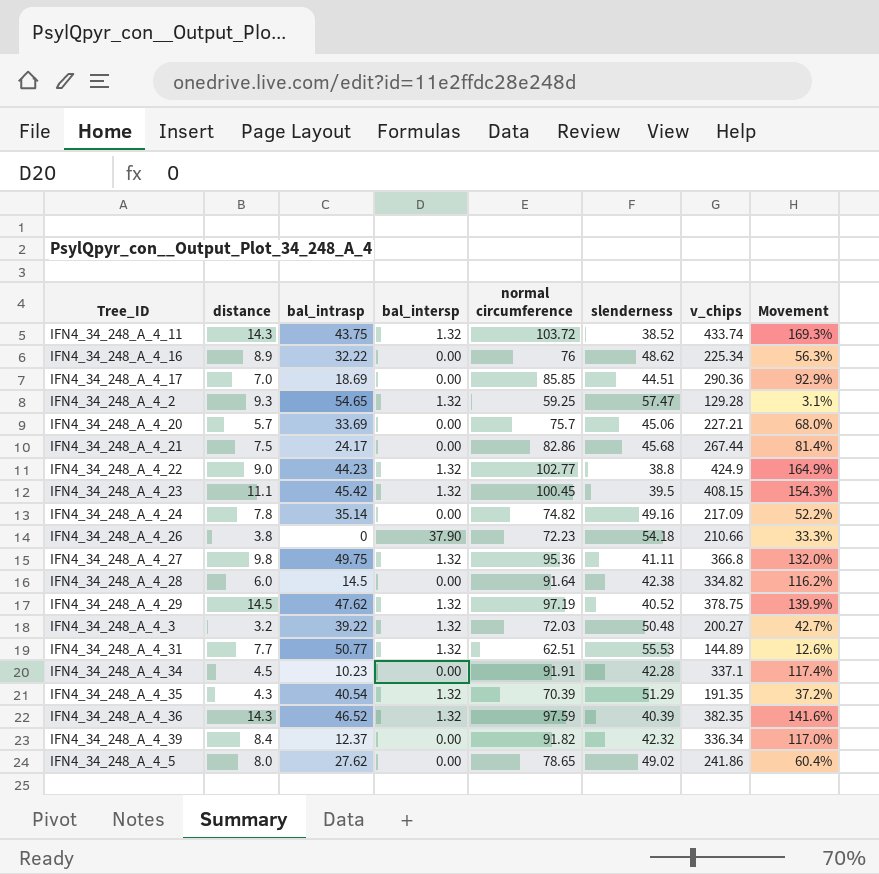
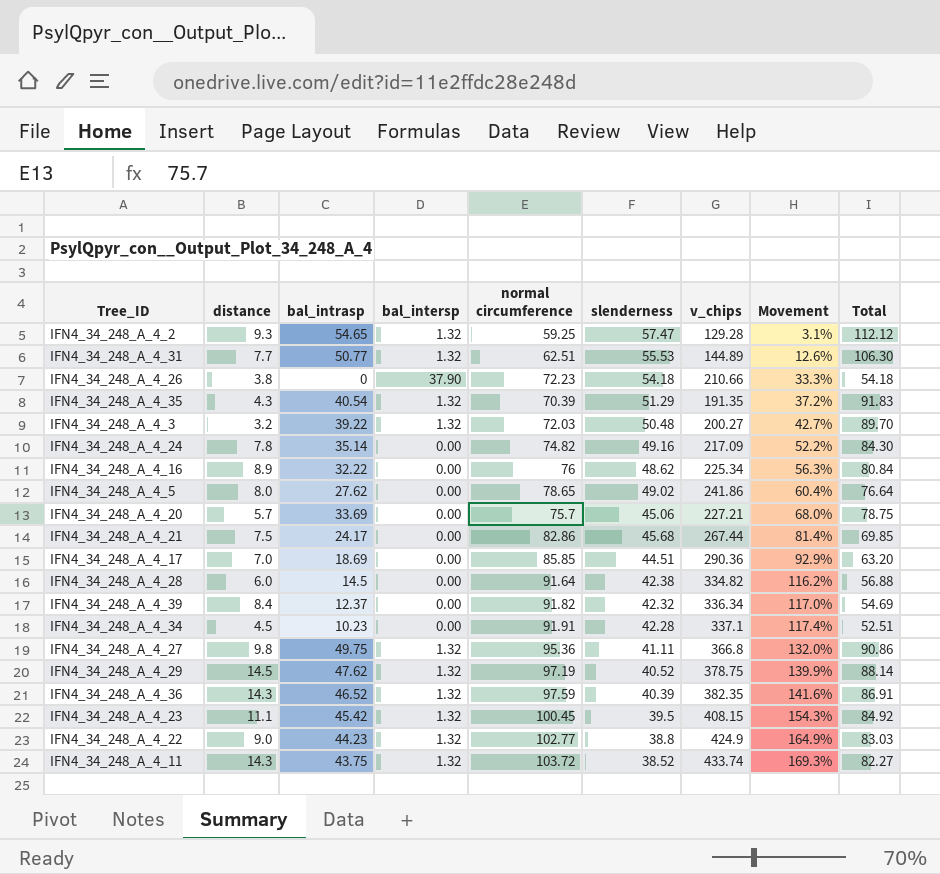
row order: none -> Movement ascending
column Total | formula: none -> [bal_intrasp] + [slenderness]

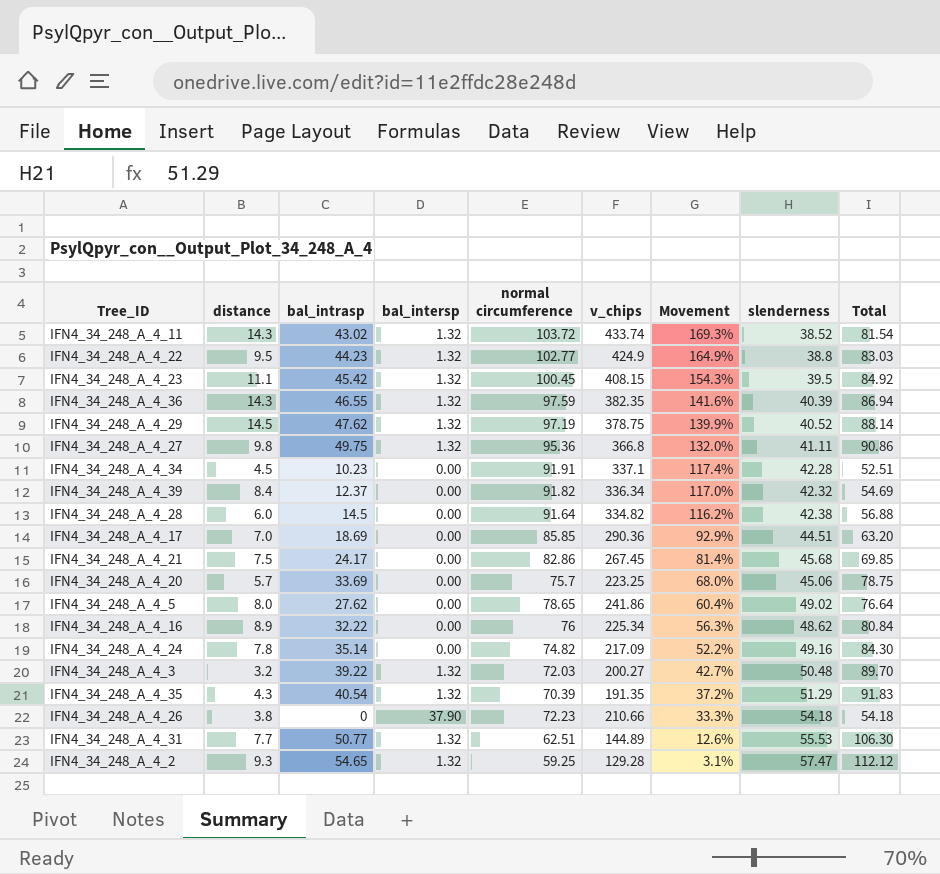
row order: Movement ascending -> Movement descending
column slenderness | position: 6 -> 8
IFN4_34_248_A_4_11 | bal_intrasp: 43.75 -> 43.02
IFN4_34_248_A_4_11 | Total: 82.27 -> 81.54
IFN4_34_248_A_4_22 | distance: 9.0 -> 9.5
IFN4_34_248_A_4_36 | bal_intrasp: 46.52 -> 46.55
IFN4_34_248_A_4_36 | Total: 86.91 -> 86.94
IFN4_34_248_A_4_21 | v_chips: 267.44 -> 267.45
IFN4_34_248_A_4_20 | v_chips: 227.21 -> 223.25

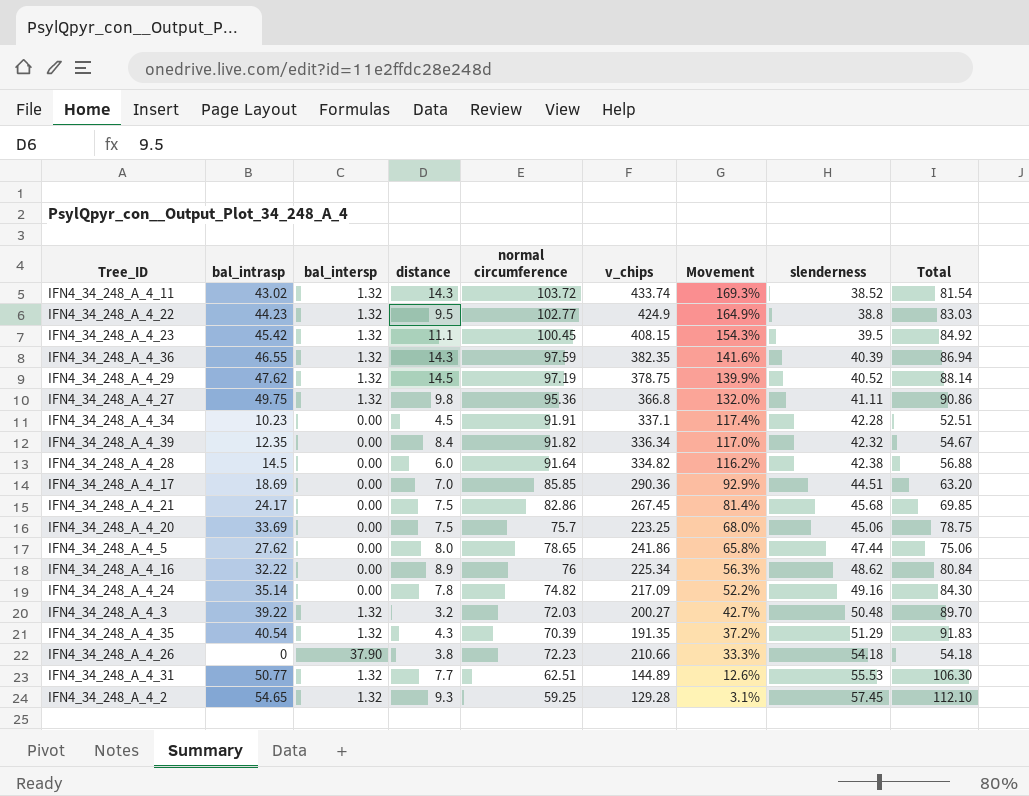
column distance | position: 2 -> 4
IFN4_34_248_A_4_39 | bal_intrasp: 12.37 -> 12.35
IFN4_34_248_A_4_39 | Total: 54.69 -> 54.67
IFN4_34_248_A_4_20 | distance: 5.7 -> 7.5
IFN4_34_248_A_4_5 | Movement: 60.4% -> 65.8%
IFN4_34_248_A_4_5 | slenderness: 49.02 -> 47.44
IFN4_34_248_A_4_5 | Total: 76.64 -> 75.06
IFN4_34_248_A_4_2 | slenderness: 57.47 -> 57.45
IFN4_34_248_A_4_2 | Total: 112.12 -> 112.10

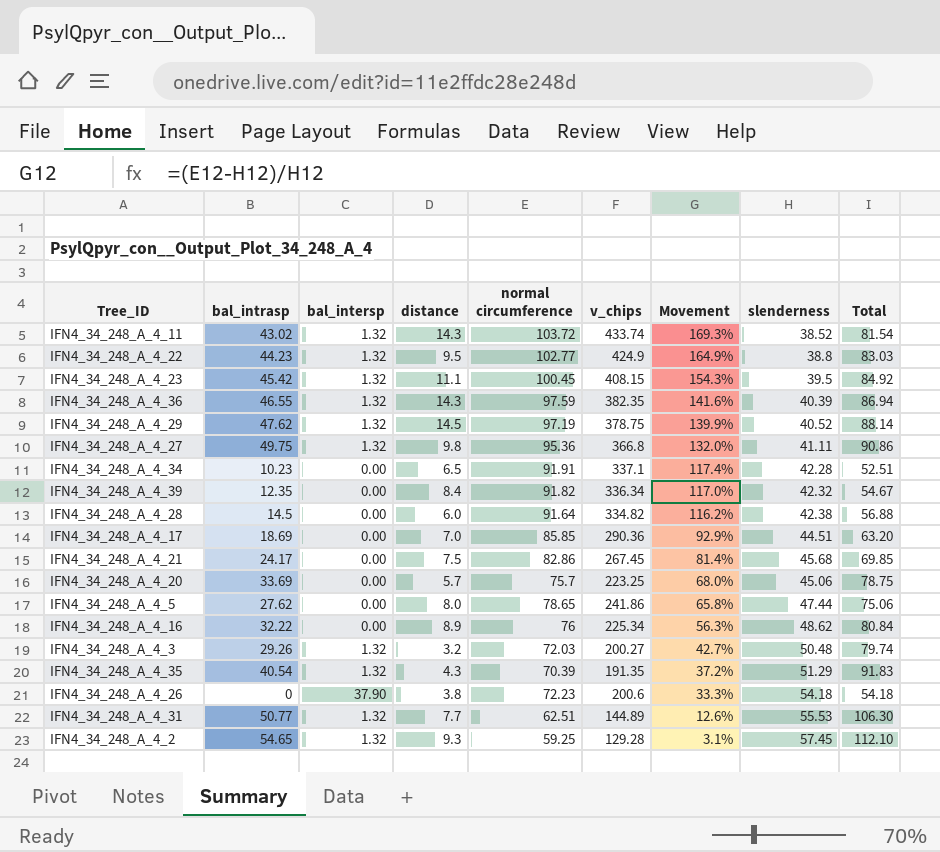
row IFN4_34_248_A_4_24: 35.14 | 0.00 | 7.8 | 74.82 | 217.09 | 52.2% | 49.16 | 84.30 -> none
IFN4_34_248_A_4_34 | distance: 4.5 -> 6.5
IFN4_34_248_A_4_20 | distance: 7.5 -> 5.7
IFN4_34_248_A_4_3 | bal_intrasp: 39.22 -> 29.26
IFN4_34_248_A_4_3 | Total: 89.70 -> 79.74
IFN4_34_248_A_4_26 | v_chips: 210.66 -> 200.6

